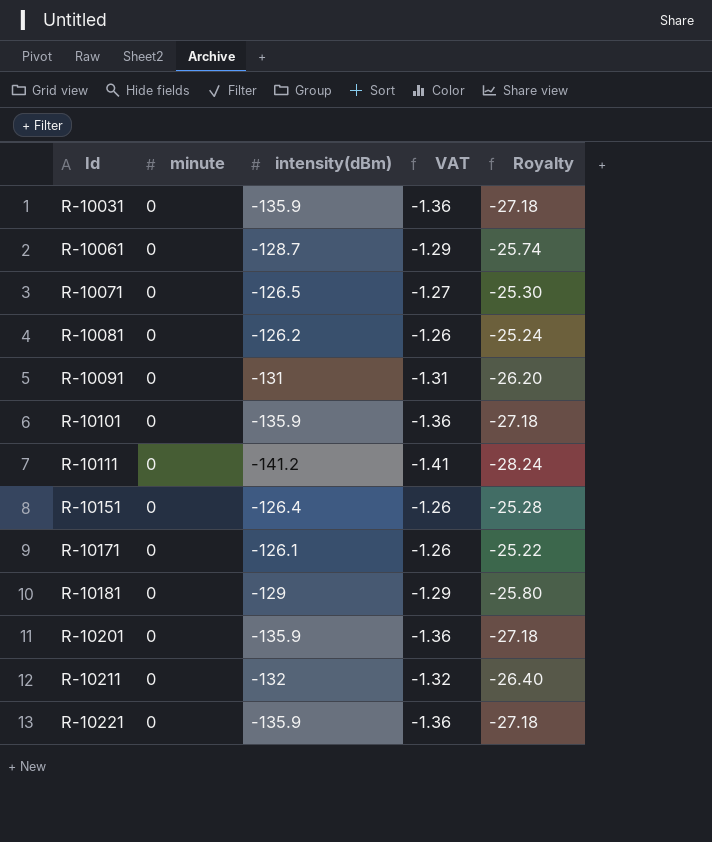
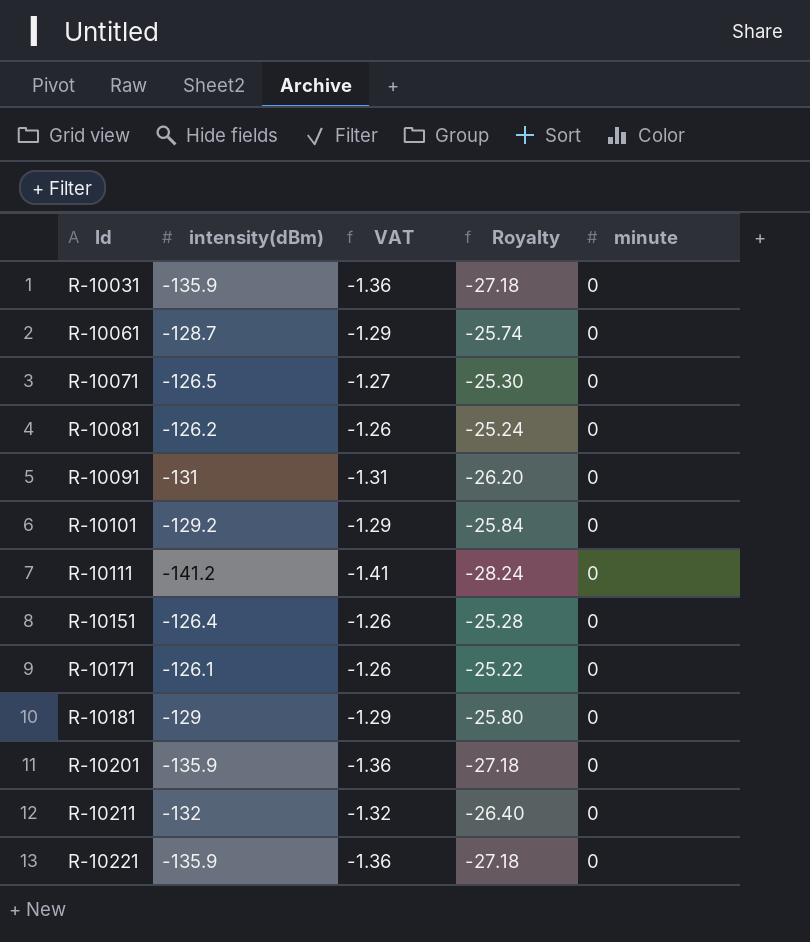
column minute | position: 2 -> 5
R-10101 | intensity(dBm): -135.9 -> -129.2
R-10101 | VAT: -1.36 -> -1.29
R-10101 | Royalty: -27.18 -> -25.84

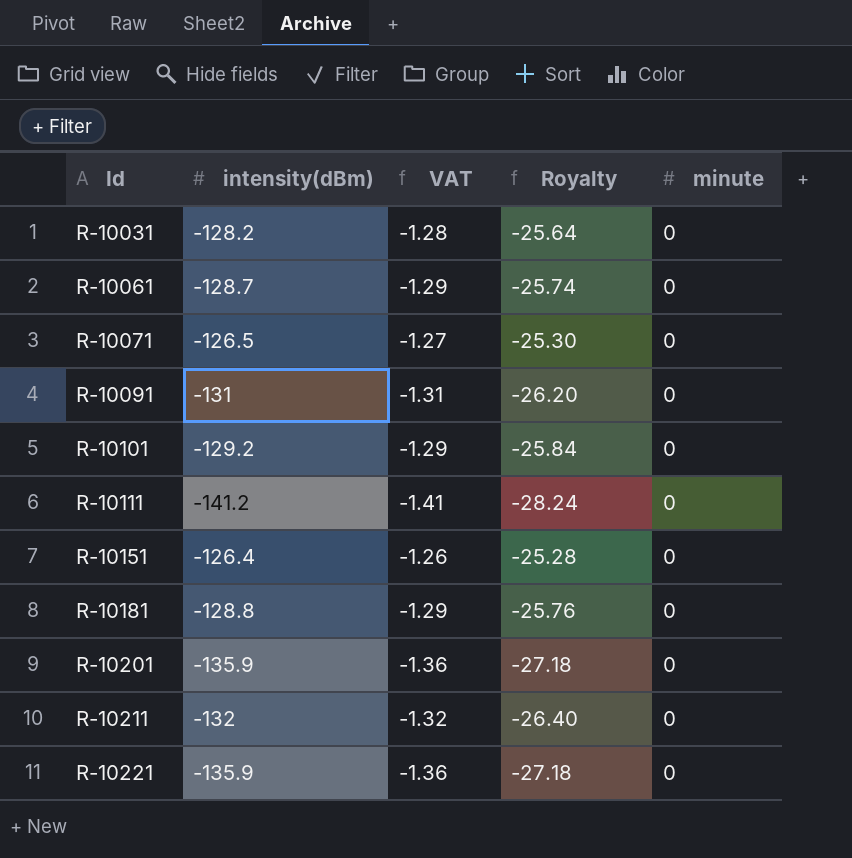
row R-10081: -126.2 | -1.26 | -25.24 | 0 -> none
row R-10171: -126.1 | -1.26 | -25.22 | 0 -> none
R-10031 | intensity(dBm): -135.9 -> -128.2
R-10031 | VAT: -1.36 -> -1.28
R-10031 | Royalty: -27.18 -> -25.64
R-10181 | intensity(dBm): -129 -> -128.8
R-10181 | Royalty: -25.80 -> -25.76

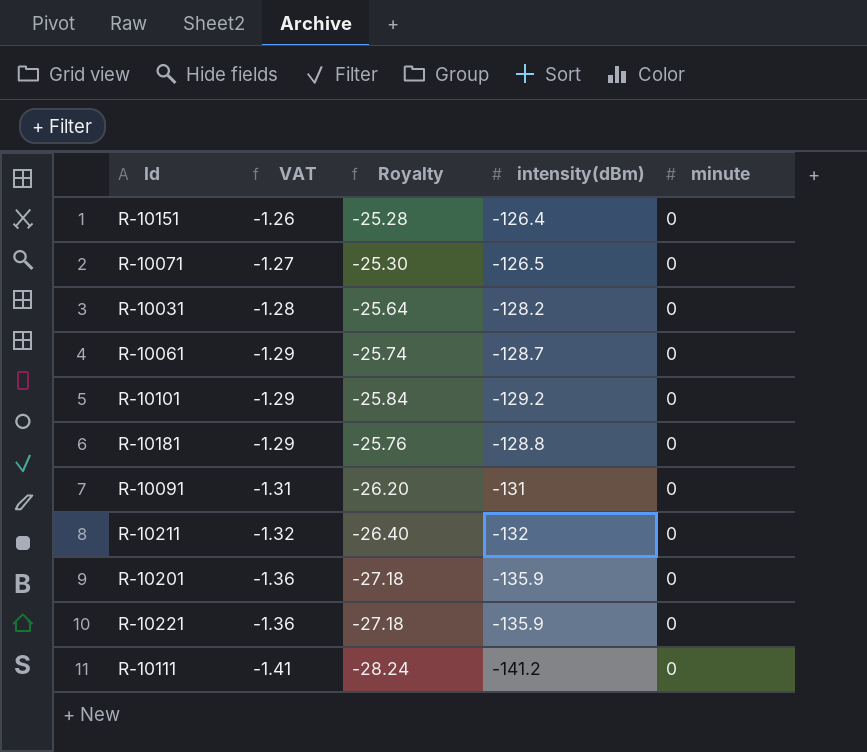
row order: Id ascending -> VAT descending
column intensity(dBm) | position: 2 -> 4

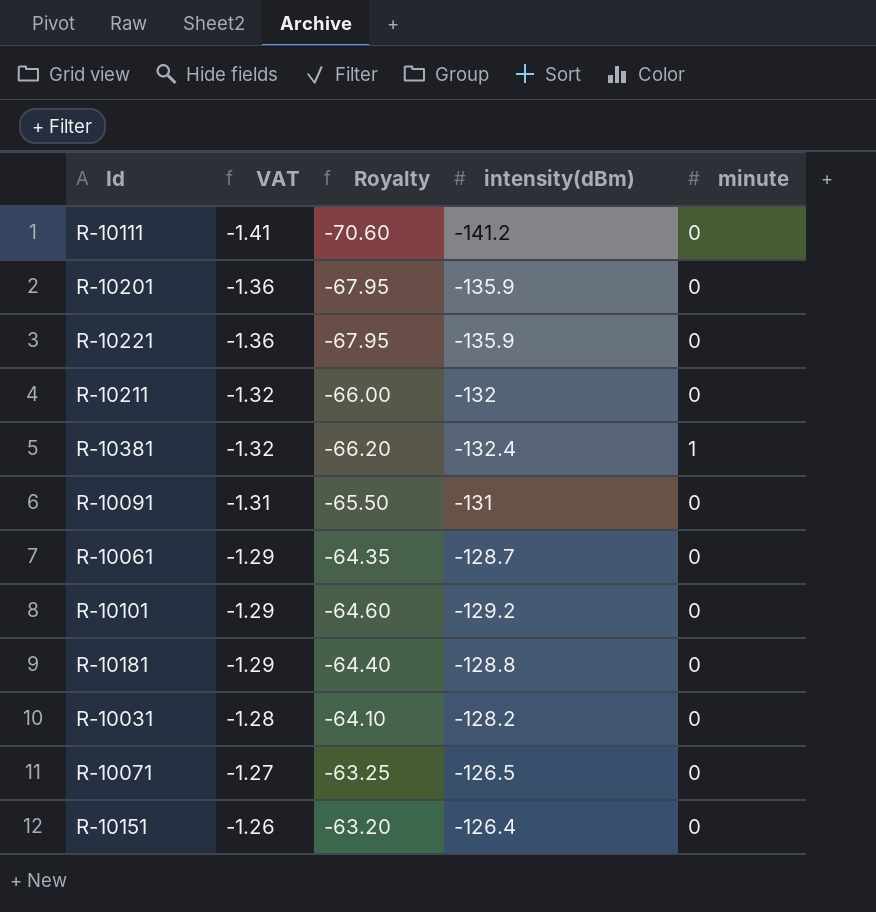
row order: VAT descending -> VAT ascending
column Royalty | formula: [intensity(dBm)] * 0.2 -> [intensity(dBm)] * 0.5
row R-10381: none -> -1.32 | -66.20 | -132.4 | 1

